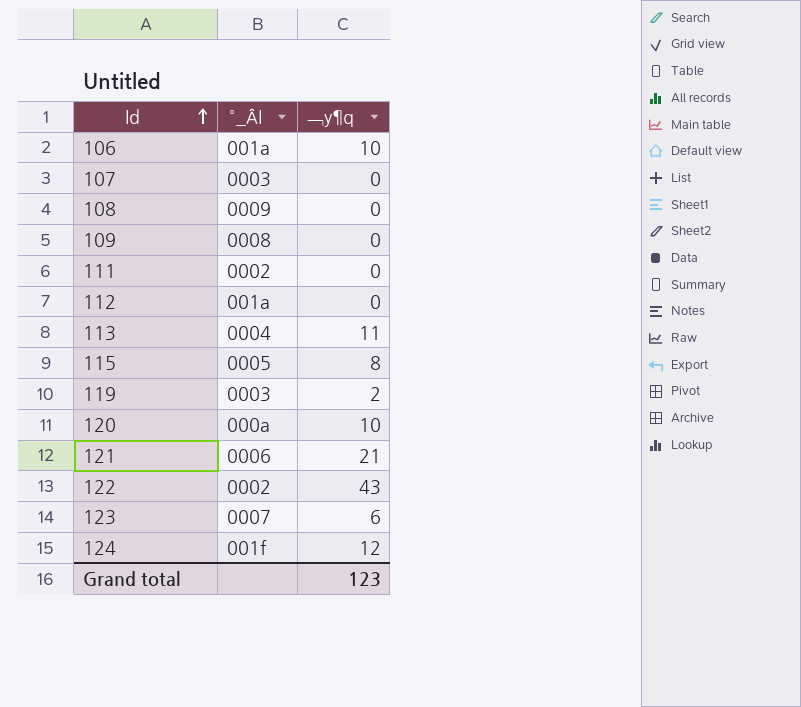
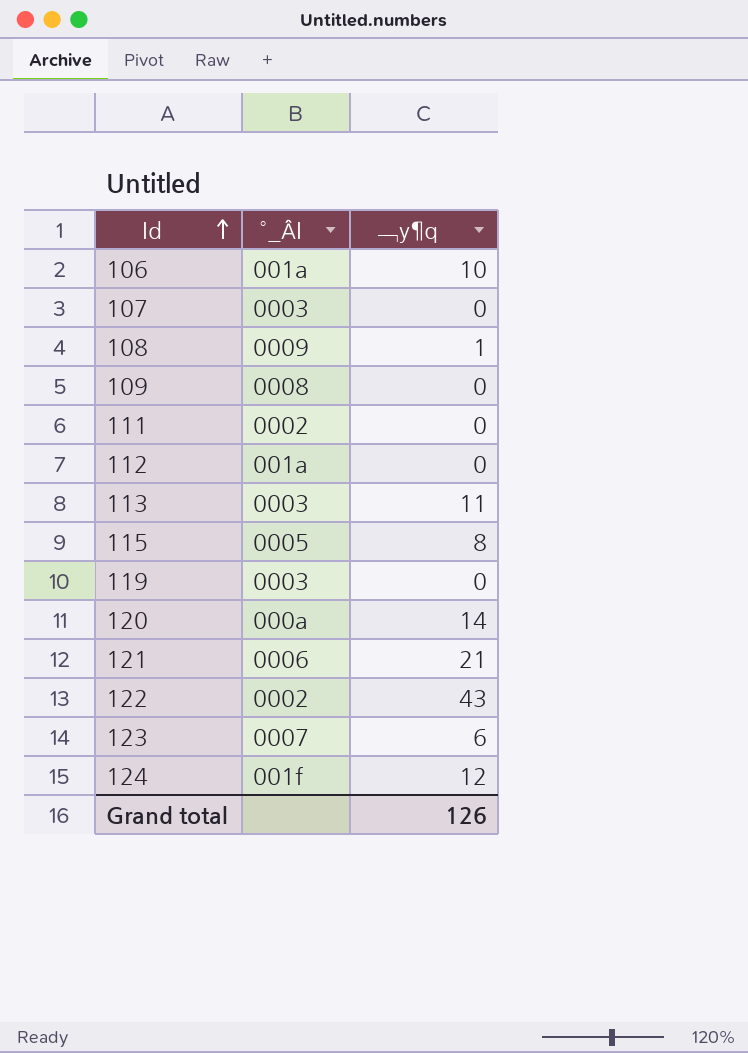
108 | ¬y¶q: 0 -> 1
113 | °_ÂI: 0004 -> 0003
119 | ¬y¶q: 2 -> 0
120 | ¬y¶q: 10 -> 14
Grand total | ¬y¶q: 123 -> 126

